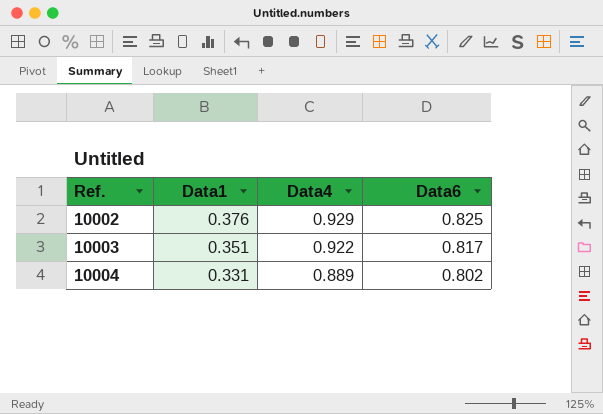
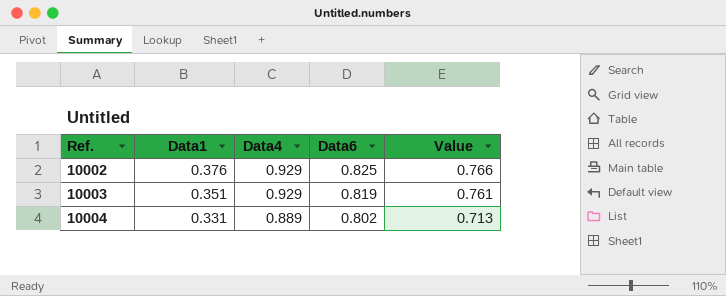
column Value | formula: none -> [Data4] * [Data6]
10003 | Data4: 0.922 -> 0.929
10003 | Data6: 0.817 -> 0.819

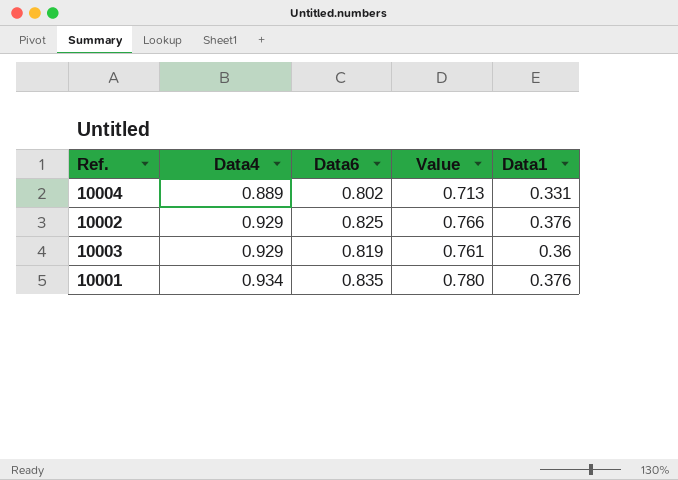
row order: Ref. ascending -> Data4 ascending
column Data1 | position: 2 -> 5
10003 | Data1: 0.351 -> 0.36
row 10001: none -> 0.934 | 0.835 | 0.780 | 0.376

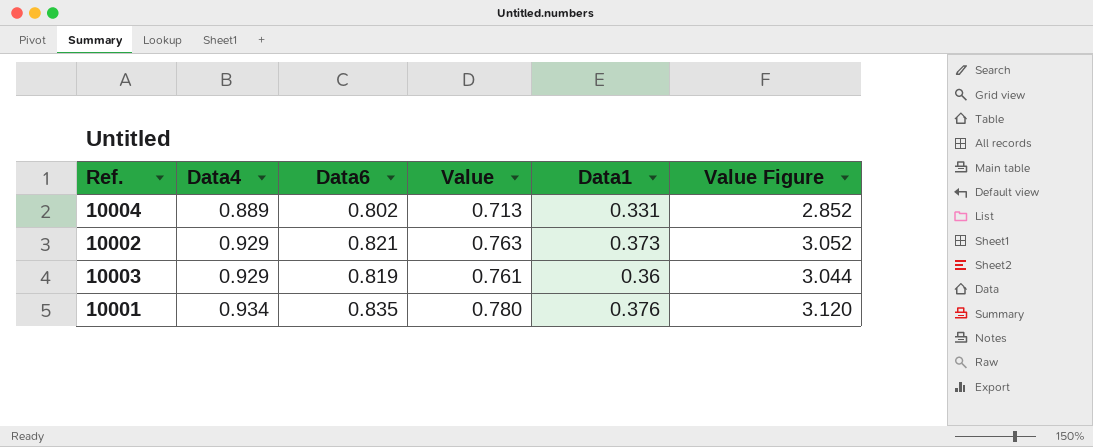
column Value Figure | formula: none -> [Value] * 4
10002 | Data6: 0.825 -> 0.821
10002 | Value: 0.766 -> 0.763
10002 | Data1: 0.376 -> 0.373

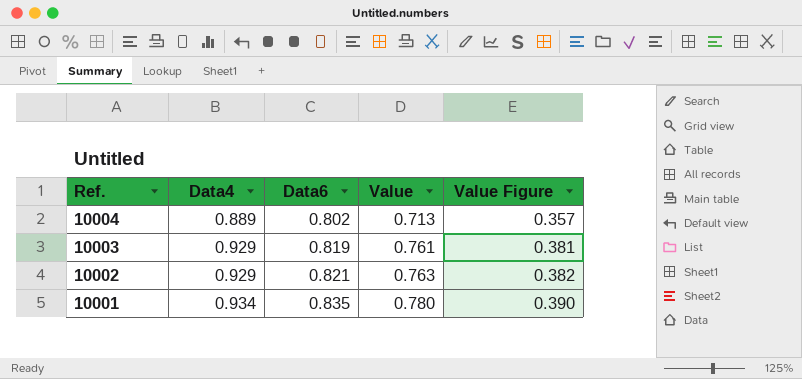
row order: Data4 ascending -> Ref. descending
column Data1 | position: 5 -> none
column Value Figure | formula: [Value] * 4 -> [Value] * 0.5

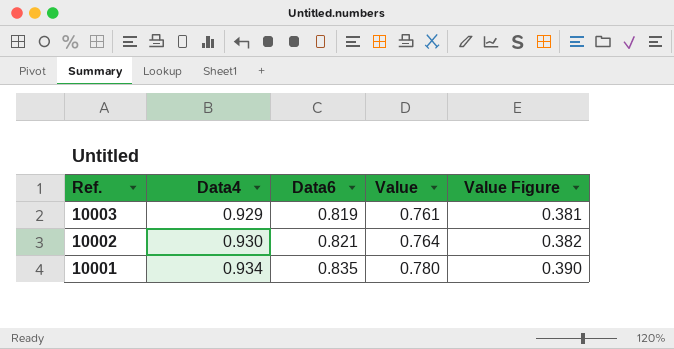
row 10004: 0.889 | 0.802 | 0.713 | 0.357 -> none
10002 | Data4: 0.929 -> 0.930
10002 | Value: 0.763 -> 0.764

